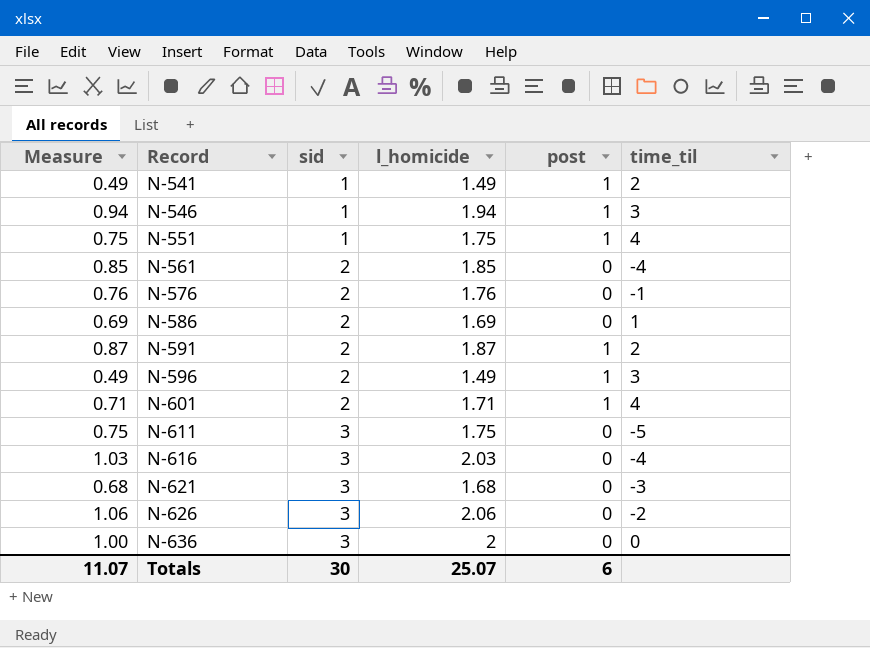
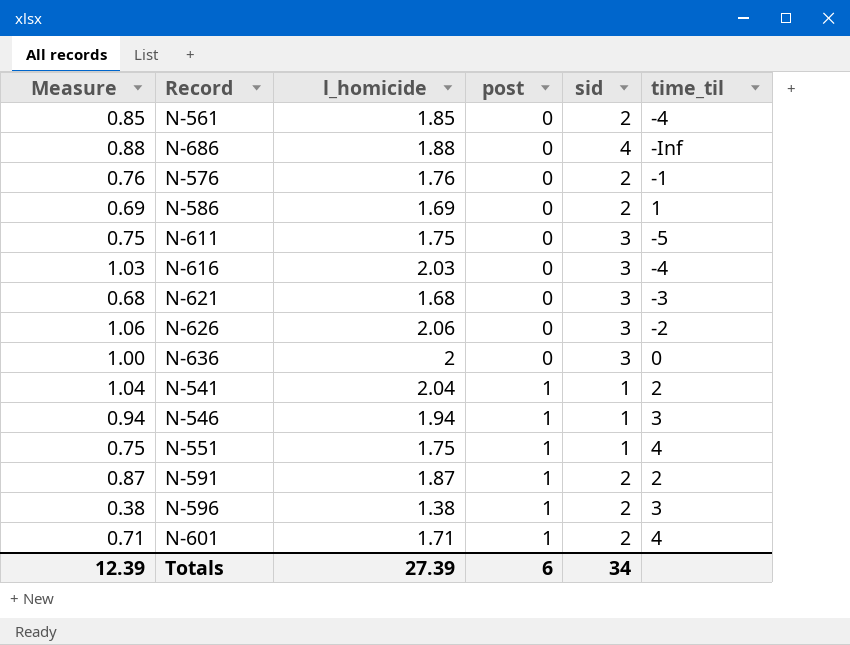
row order: Record ascending -> post ascending
column sid | position: 3 -> 5
row N-686: none -> 0.88 | 1.88 | 0 | 4 | -Inf
N-541 | Measure: 0.49 -> 1.04
N-541 | l_homicide: 1.49 -> 2.04
N-596 | Measure: 0.49 -> 0.38
N-596 | l_homicide: 1.49 -> 1.38
Totals | Measure: 11.07 -> 12.39
Totals | l_homicide: 25.07 -> 27.39
Totals | sid: 30 -> 34

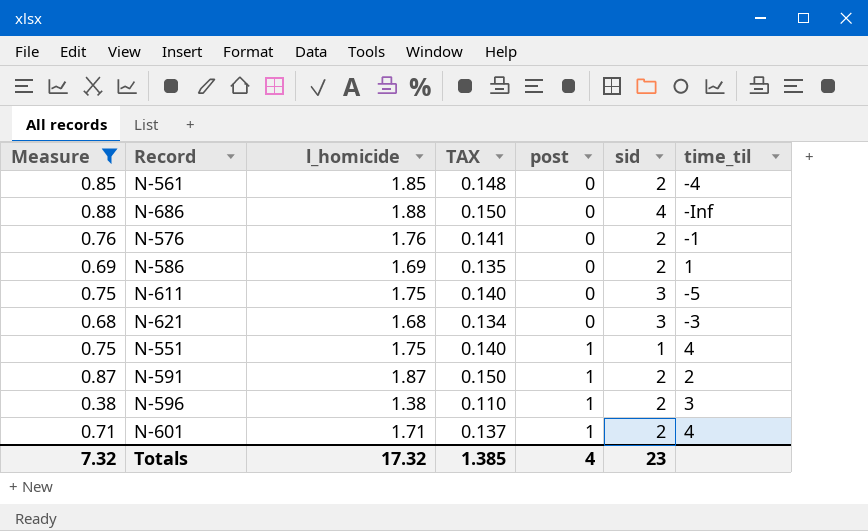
filter: none -> Measure <= 0.88
column TAX | formula: none -> [l_homicide] * 0.08
Totals | Measure: 12.39 -> 7.32
Totals | l_homicide: 27.39 -> 17.32
Totals | post: 6 -> 4
Totals | sid: 34 -> 23

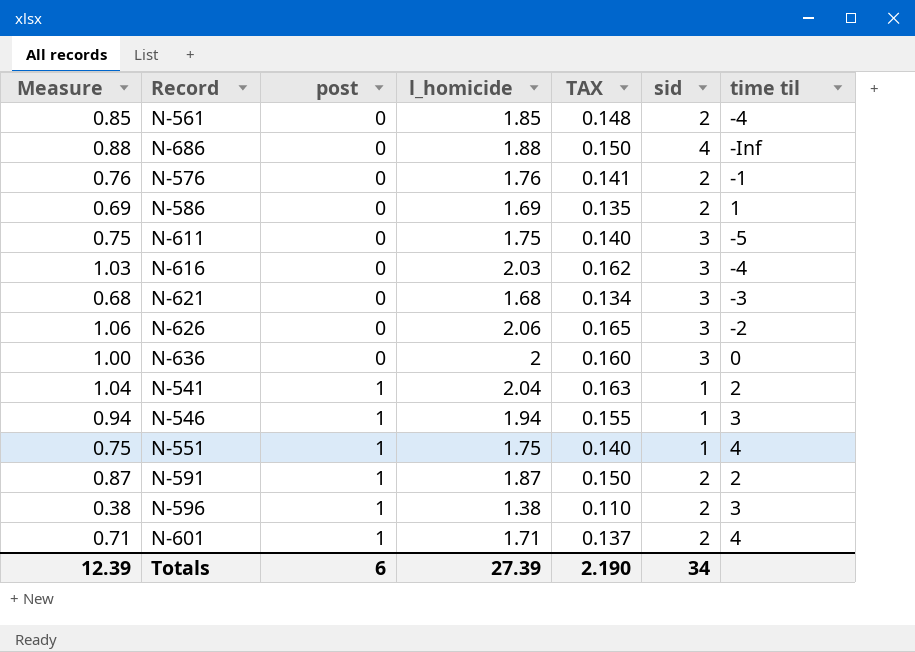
filter: Measure <= 0.88 -> none
column post | position: 5 -> 3
column name: time_til -> time til
Totals | Measure: 7.32 -> 12.39
Totals | post: 4 -> 6
Totals | l_homicide: 17.32 -> 27.39
Totals | TAX: 1.385 -> 2.190
Totals | sid: 23 -> 34

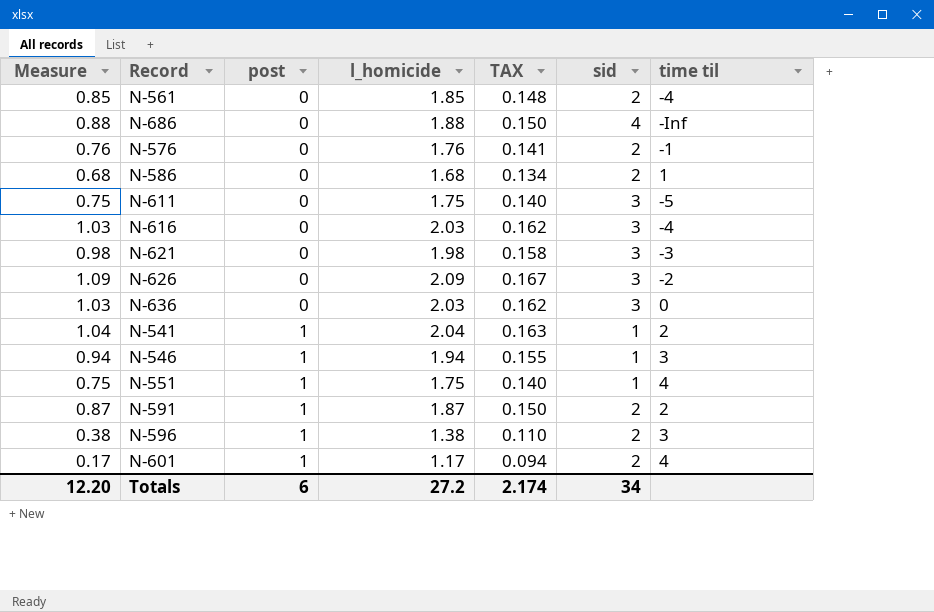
N-586 | Measure: 0.69 -> 0.68
N-586 | l_homicide: 1.69 -> 1.68
N-586 | TAX: 0.135 -> 0.134
N-621 | Measure: 0.68 -> 0.98
N-621 | l_homicide: 1.68 -> 1.98
N-621 | TAX: 0.134 -> 0.158
N-626 | Measure: 1.06 -> 1.09
N-626 | l_homicide: 2.06 -> 2.09
N-626 | TAX: 0.165 -> 0.167
N-636 | Measure: 1.00 -> 1.03
N-636 | l_homicide: 2 -> 2.03
N-636 | TAX: 0.160 -> 0.162
N-601 | Measure: 0.71 -> 0.17
N-601 | l_homicide: 1.71 -> 1.17
N-601 | TAX: 0.137 -> 0.094
Totals | Measure: 12.39 -> 12.20
Totals | l_homicide: 27.39 -> 27.2
Totals | TAX: 2.190 -> 2.174

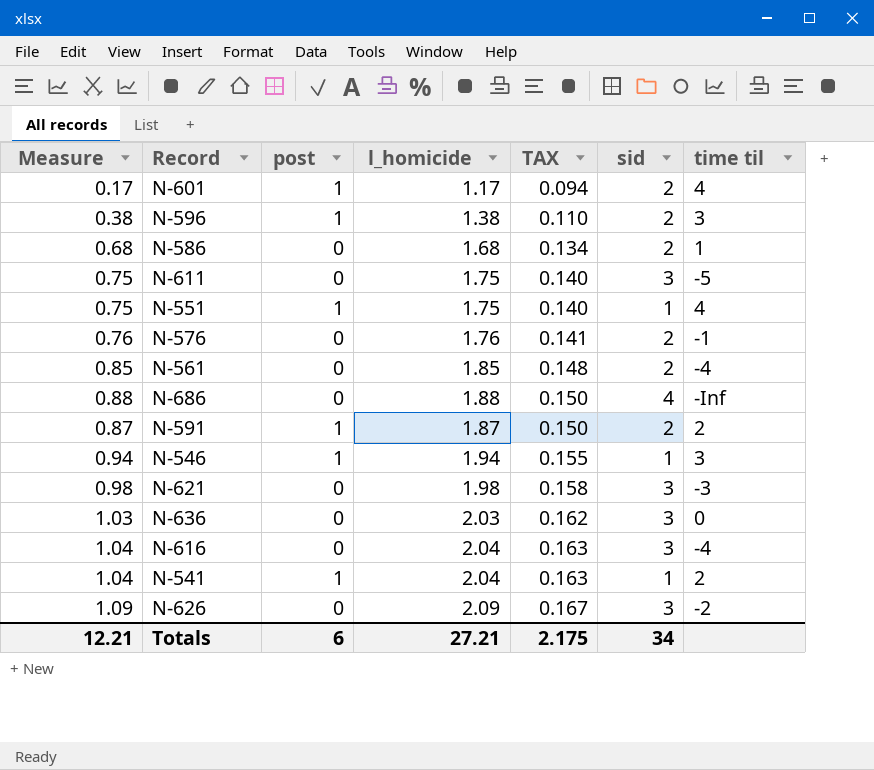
row order: post ascending -> TAX ascending
N-616 | Measure: 1.03 -> 1.04
N-616 | l_homicide: 2.03 -> 2.04
N-616 | TAX: 0.162 -> 0.163
Totals | Measure: 12.20 -> 12.21
Totals | l_homicide: 27.2 -> 27.21
Totals | TAX: 2.174 -> 2.175

